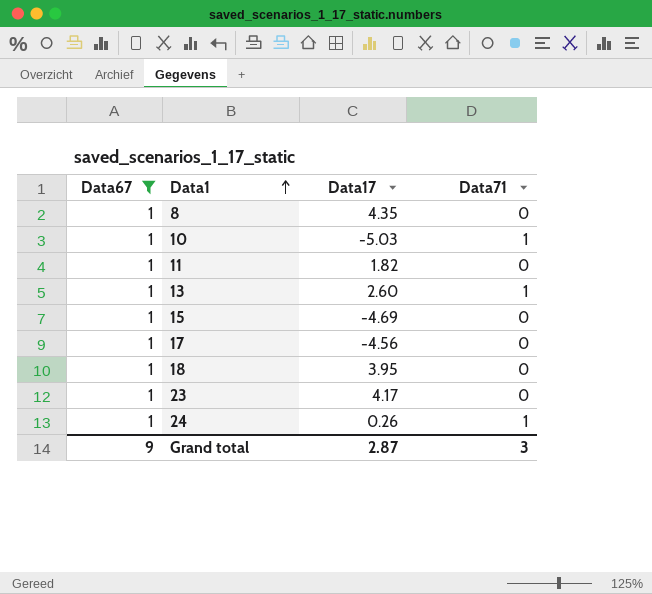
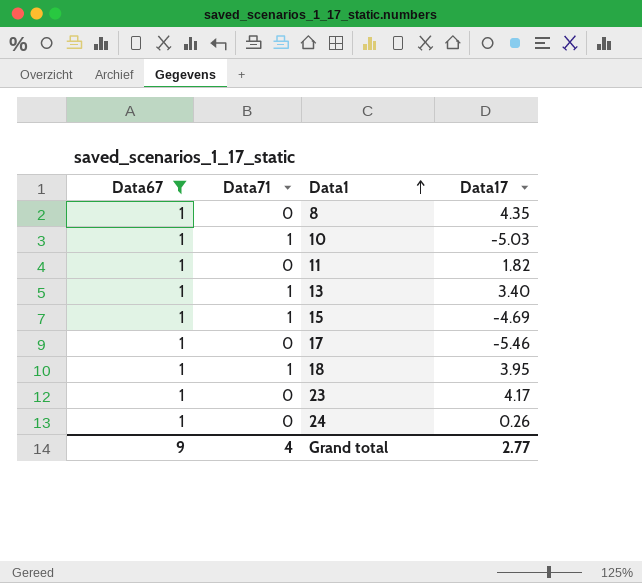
column Data71 | position: 4 -> 2
13 | Data17: 2.60 -> 3.40
15 | Data71: 0 -> 1
17 | Data17: -4.56 -> -5.46
18 | Data71: 0 -> 1
24 | Data71: 1 -> 0
Grand total | Data71: 3 -> 4
Grand total | Data17: 2.87 -> 2.77

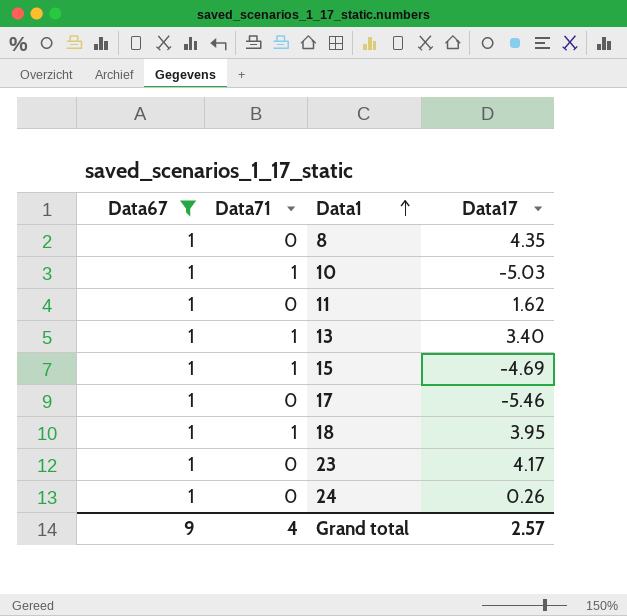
11 | Data17: 1.82 -> 1.62
Grand total | Data17: 2.77 -> 2.57

